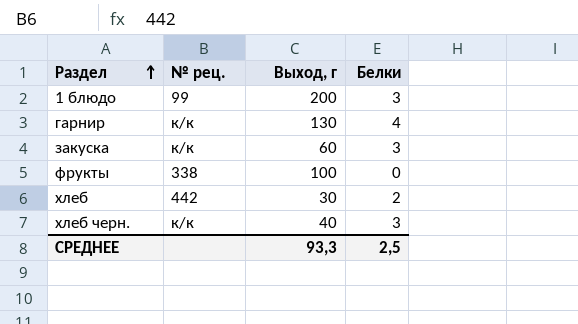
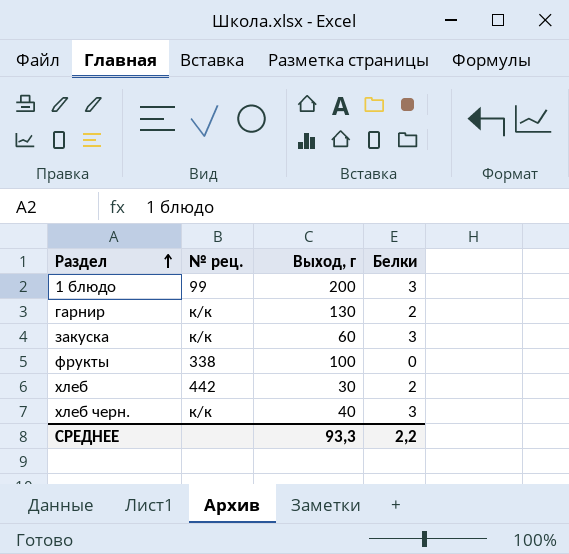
гарнир | Белки: 4 -> 2
СРЕДНЕЕ | Белки: 2,5 -> 2,2

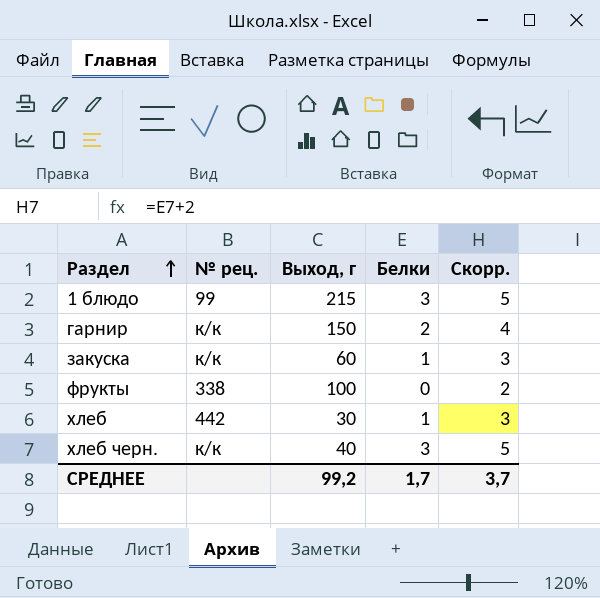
column Скорр. | formula: none -> [Белки] + 2
1 блюдо | Выход, г: 200 -> 215
гарнир | Выход, г: 130 -> 150
закуска | Белки: 3 -> 1
хлеб | Белки: 2 -> 1
СРЕДНЕЕ | Выход, г: 93,3 -> 99,2
СРЕДНЕЕ | Белки: 2,2 -> 1,7

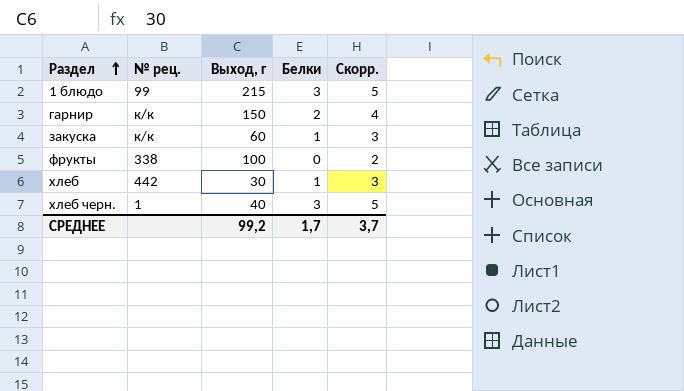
хлеб черн. | № рец.: к/к -> 1

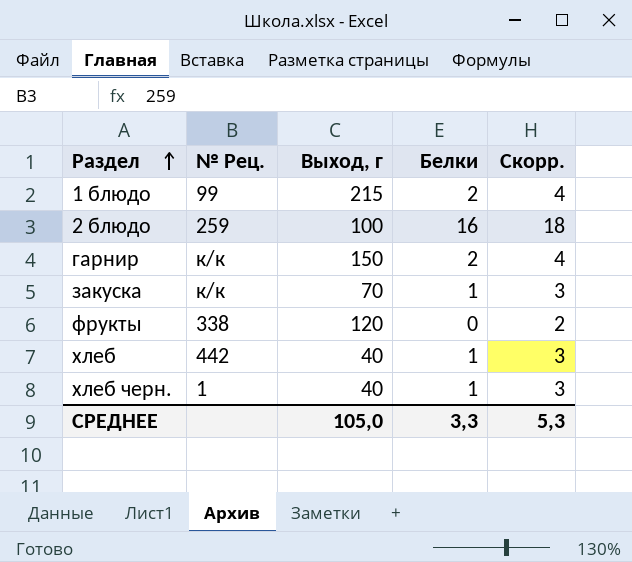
column name: № рец. -> № Рец.
1 блюдо | Белки: 3 -> 2
1 блюдо | Скорр.: 5 -> 4
row 2 блюдо: none -> 259 | 100 | 16 | 18
закуска | Выход, г: 60 -> 70
фрукты | Выход, г: 100 -> 120
хлеб | Выход, г: 30 -> 40
хлеб черн. | Белки: 3 -> 1
хлеб черн. | Скорр.: 5 -> 3
СРЕДНЕЕ | Выход, г: 99,2 -> 105,0
СРЕДНЕЕ | Белки: 1,7 -> 3,3
СРЕДНЕЕ | Скорр.: 3,7 -> 5,3

